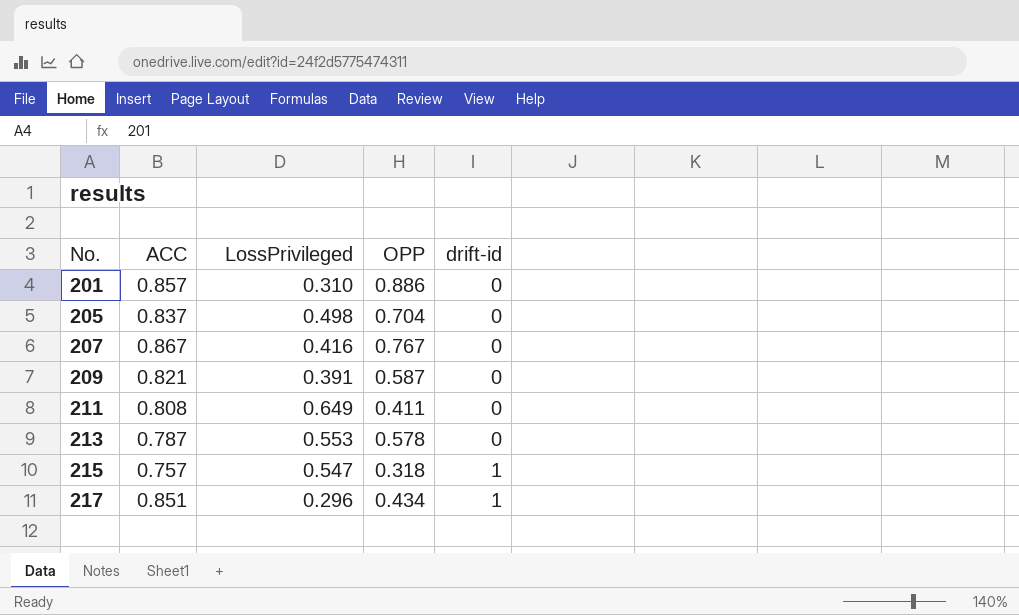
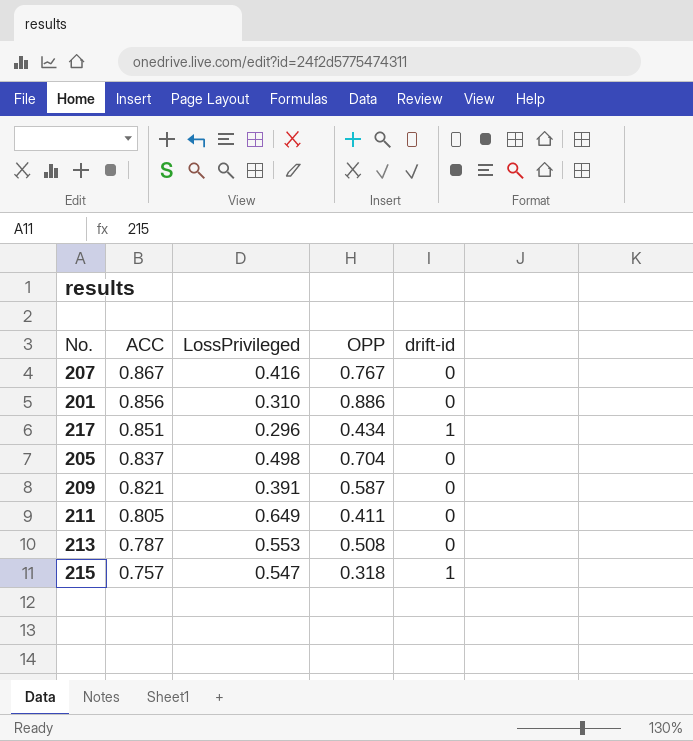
row order: No. ascending -> ACC descending
201 | ACC: 0.857 -> 0.856
211 | ACC: 0.808 -> 0.805
213 | OPP: 0.578 -> 0.508

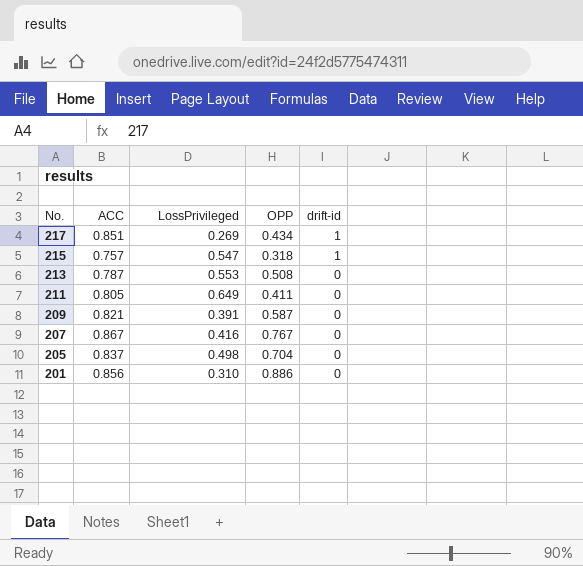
row order: ACC descending -> No. descending
217 | LossPrivileged: 0.296 -> 0.269

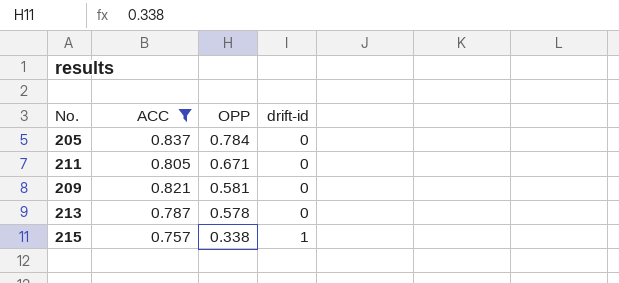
filter: none -> ACC <= 0.837
row order: No. descending -> OPP descending
column LossPrivileged | position: 3 -> none
205 | OPP: 0.704 -> 0.784
211 | OPP: 0.411 -> 0.671
209 | OPP: 0.587 -> 0.581
213 | OPP: 0.508 -> 0.578
215 | OPP: 0.318 -> 0.338

